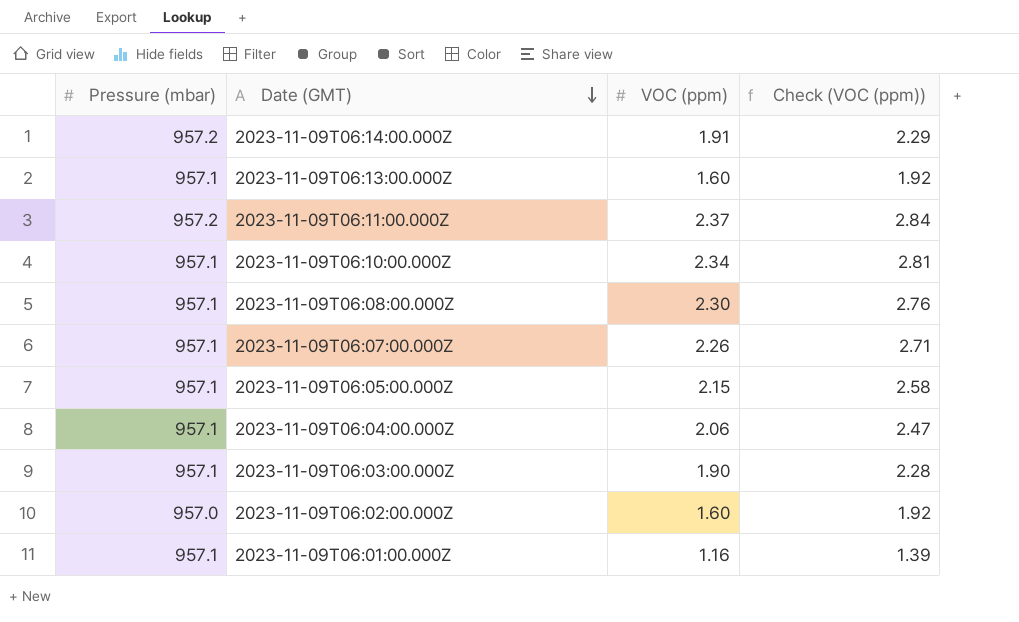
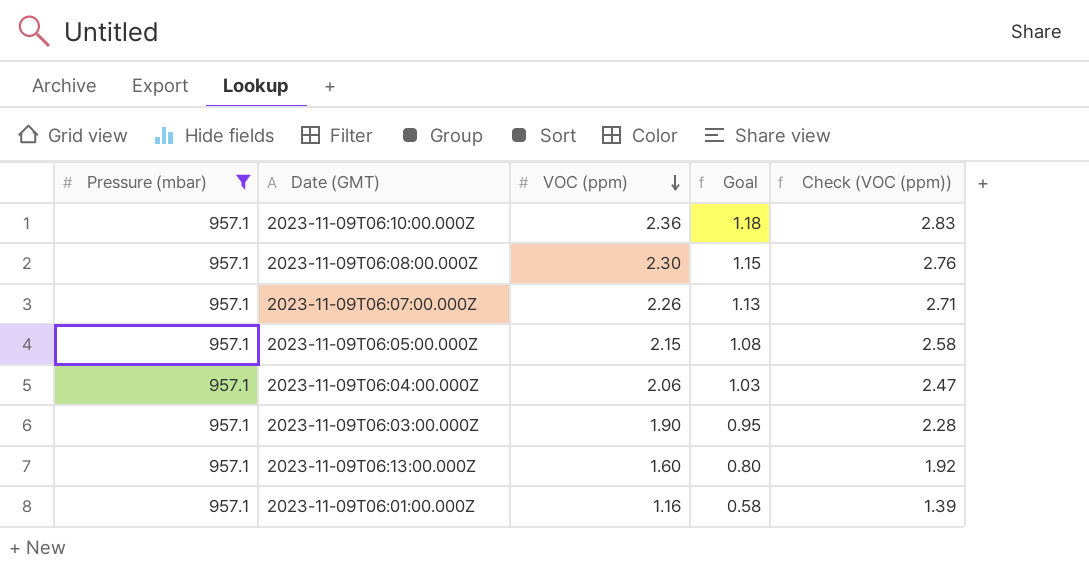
filter: none -> Pressure (mbar) = 957.1
row order: Date (GMT) descending -> VOC (ppm) descending
column Goal | formula: none -> [VOC (ppm)] * 0.5
2023-11-09T06:10:00.000Z | VOC (ppm): 2.34 -> 2.36
2023-11-09T06:10:00.000Z | Check (VOC (ppm)): 2.81 -> 2.83

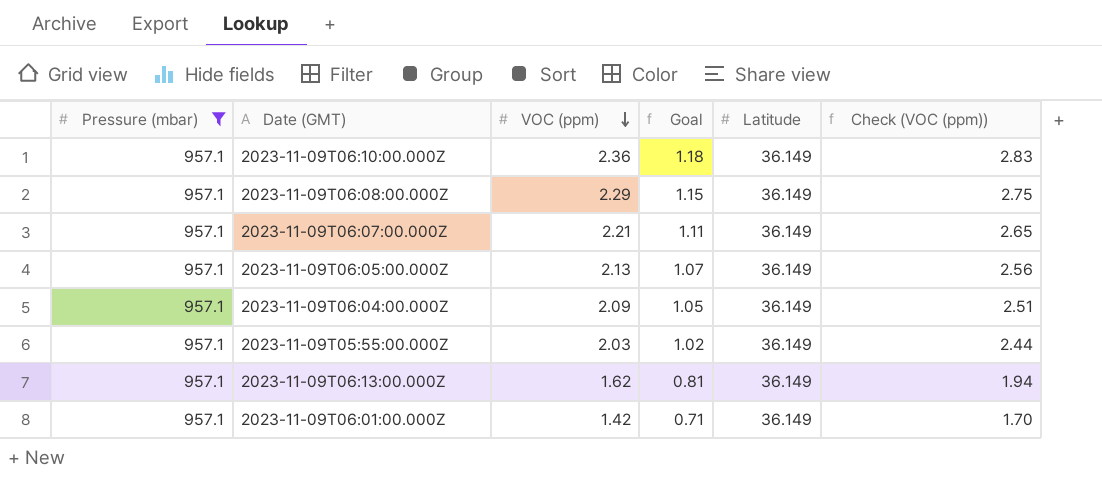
column Latitude | position: none -> 5
row 2023-11-09T06:03:00.000Z: 957.1 | 1.90 | 0.95 | 2.28 -> none
2023-11-09T06:08:00.000Z | VOC (ppm): 2.30 -> 2.29
2023-11-09T06:08:00.000Z | Check (VOC (ppm)): 2.76 -> 2.75
2023-11-09T06:07:00.000Z | VOC (ppm): 2.26 -> 2.21
2023-11-09T06:07:00.000Z | Goal: 1.13 -> 1.11
2023-11-09T06:07:00.000Z | Check (VOC (ppm)): 2.71 -> 2.65
2023-11-09T06:05:00.000Z | VOC (ppm): 2.15 -> 2.13
2023-11-09T06:05:00.000Z | Goal: 1.08 -> 1.07
2023-11-09T06:05:00.000Z | Check (VOC (ppm)): 2.58 -> 2.56
2023-11-09T06:04:00.000Z | VOC (ppm): 2.06 -> 2.09
2023-11-09T06:04:00.000Z | Goal: 1.03 -> 1.05
2023-11-09T06:04:00.000Z | Check (VOC (ppm)): 2.47 -> 2.51
row 2023-11-09T05:55:00.000Z: none -> 957.1 | 2.03 | 1.02 | 36.149 | 2.44
2023-11-09T06:13:00.000Z | VOC (ppm): 1.60 -> 1.62
2023-11-09T06:13:00.000Z | Goal: 0.80 -> 0.81
2023-11-09T06:13:00.000Z | Check (VOC (ppm)): 1.92 -> 1.94
2023-11-09T06:01:00.000Z | VOC (ppm): 1.16 -> 1.42
2023-11-09T06:01:00.000Z | Goal: 0.58 -> 0.71
2023-11-09T06:01:00.000Z | Check (VOC (ppm)): 1.39 -> 1.70

